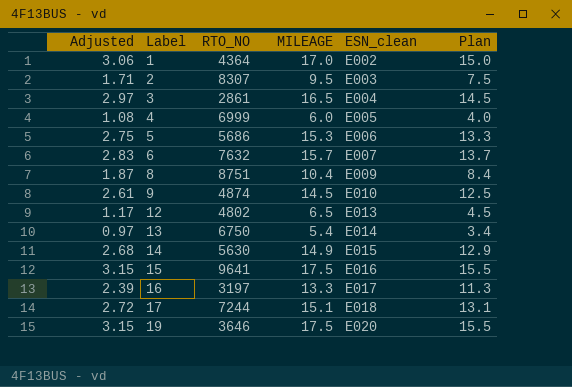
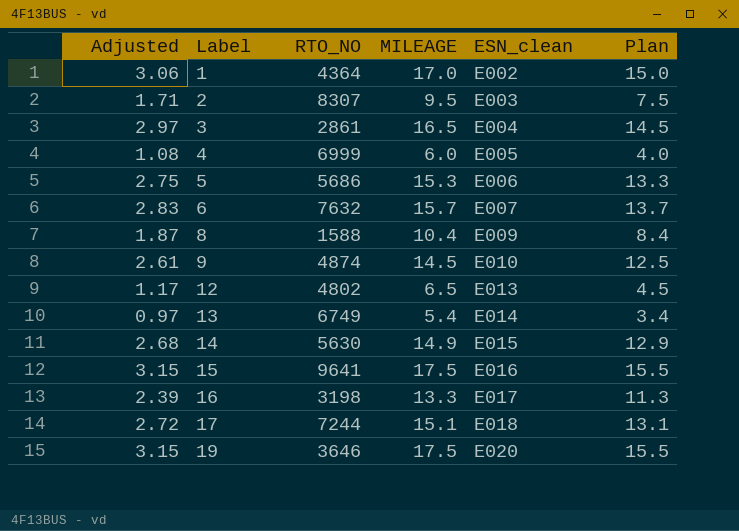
8 | RTO_NO: 8751 -> 1588
13 | RTO_NO: 6750 -> 6749
16 | RTO_NO: 3197 -> 3198

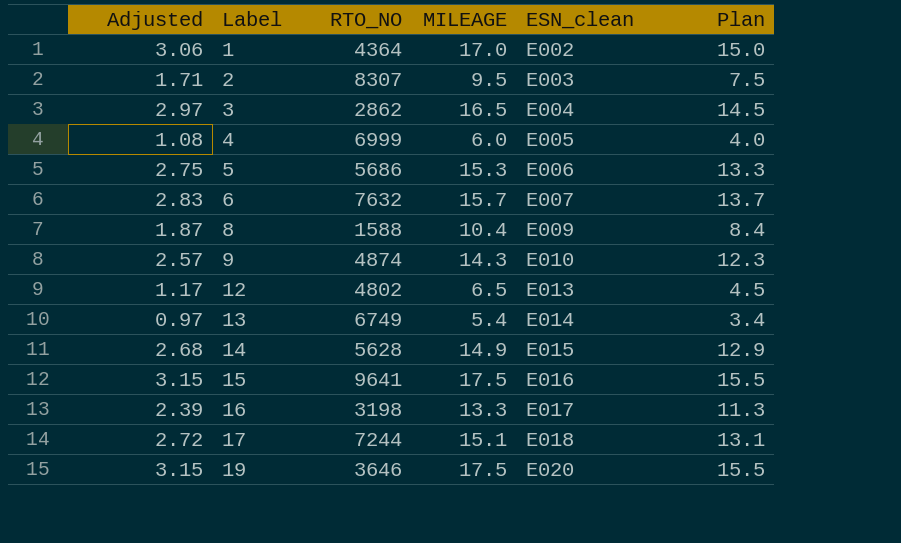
3 | RTO_NO: 2861 -> 2862
9 | Adjusted: 2.61 -> 2.57
9 | MILEAGE: 14.5 -> 14.3
9 | Plan: 12.5 -> 12.3
14 | RTO_NO: 5630 -> 5628

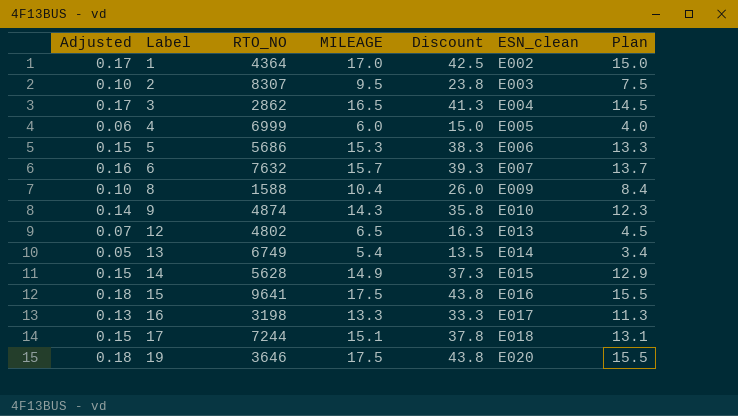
column Adjusted | formula: [MILEAGE] * 0.18 -> [MILEAGE] * 0.01
column Discount | formula: none -> [MILEAGE] * 2.5

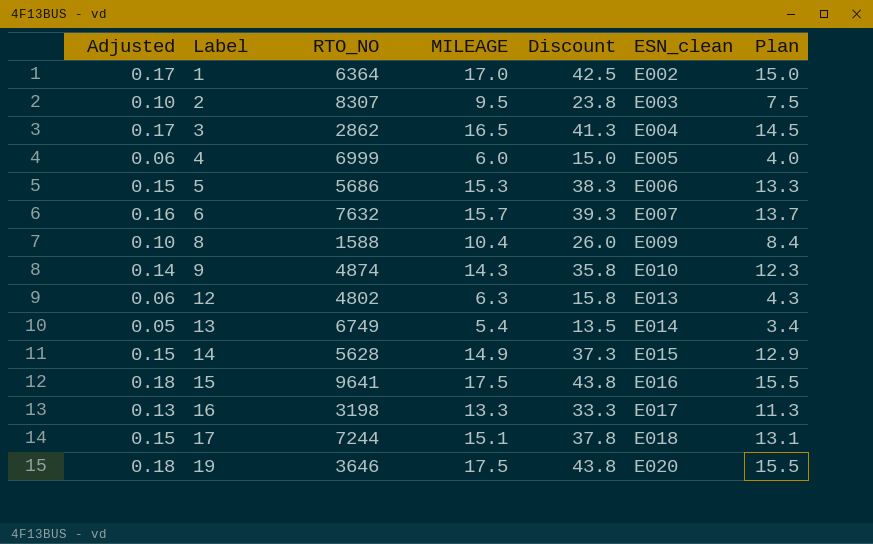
1 | RTO_NO: 4364 -> 6364
12 | Adjusted: 0.07 -> 0.06
12 | MILEAGE: 6.5 -> 6.3
12 | Discount: 16.3 -> 15.8
12 | Plan: 4.5 -> 4.3

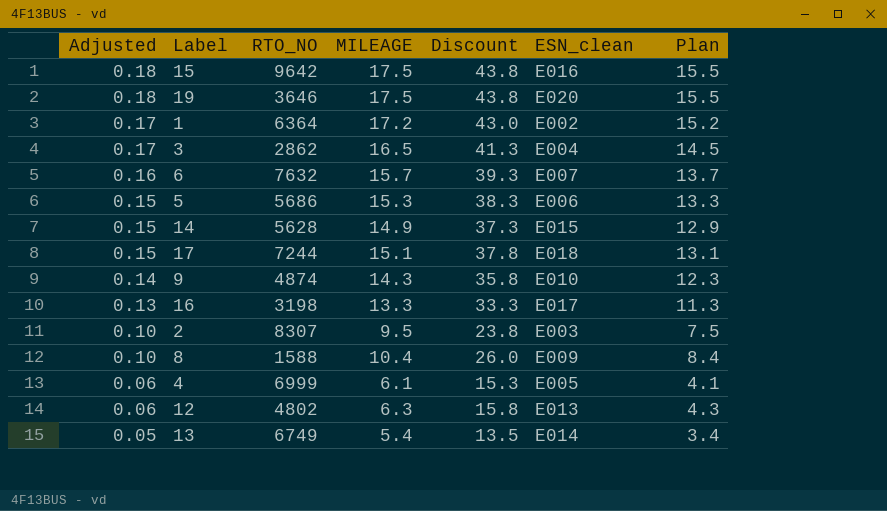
row order: Label ascending -> Adjusted descending
15 | RTO_NO: 9641 -> 9642
1 | MILEAGE: 17.0 -> 17.2
1 | Discount: 42.5 -> 43.0
1 | Plan: 15.0 -> 15.2
4 | MILEAGE: 6.0 -> 6.1
4 | Discount: 15.0 -> 15.3
4 | Plan: 4.0 -> 4.1

